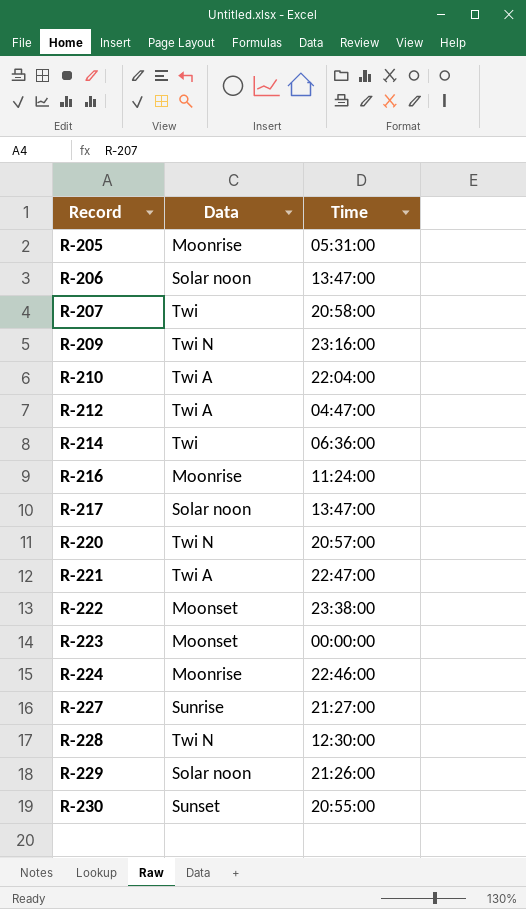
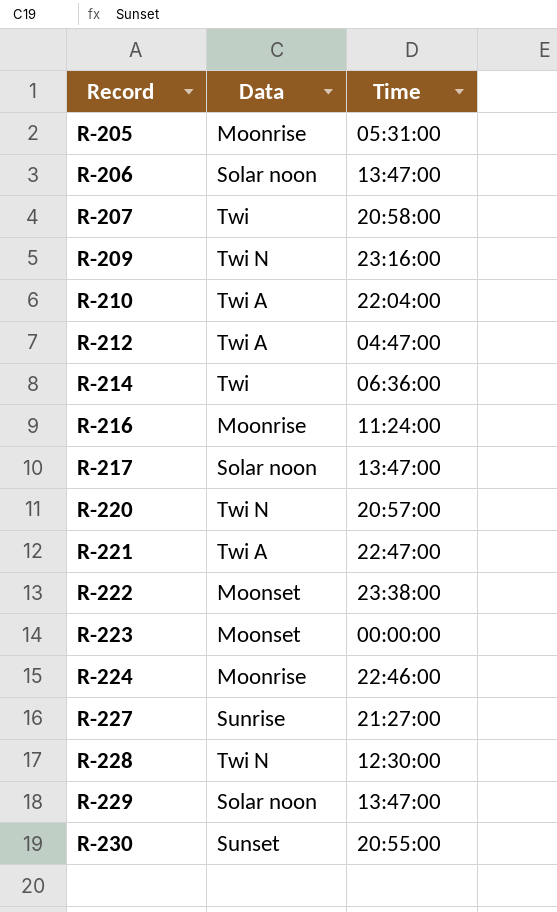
R-229 | Time: 21:26:00 -> 13:47:00

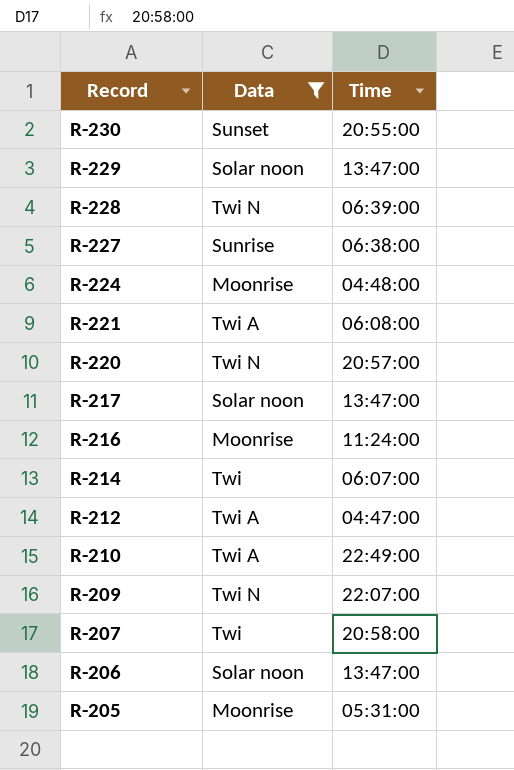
filter: none -> Data != Moonset
row order: Record ascending -> Record descending
R-228 | Time: 12:30:00 -> 06:39:00
R-227 | Time: 21:27:00 -> 06:38:00
R-224 | Time: 22:46:00 -> 04:48:00
R-221 | Time: 22:47:00 -> 06:08:00
R-214 | Time: 06:36:00 -> 06:07:00
R-210 | Time: 22:04:00 -> 22:49:00
R-209 | Time: 23:16:00 -> 22:07:00

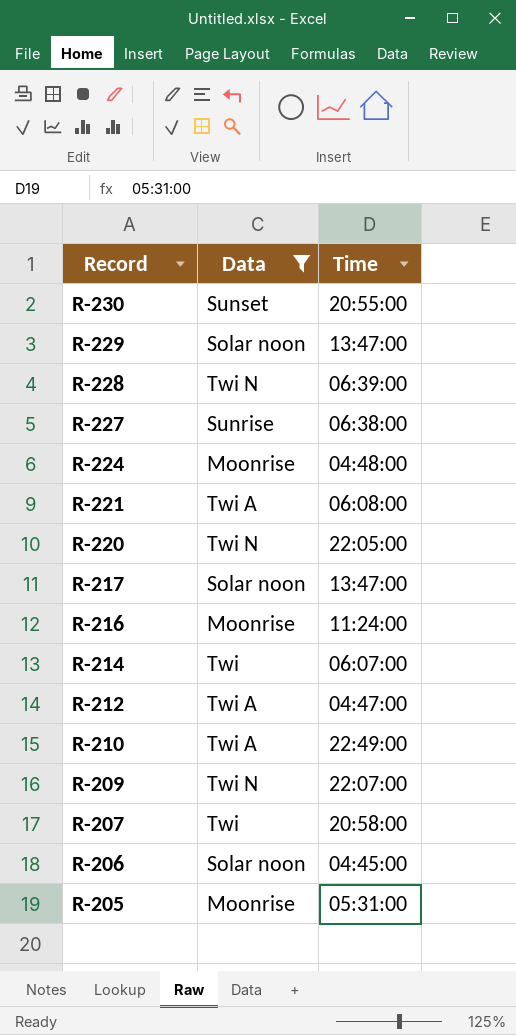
R-220 | Time: 20:57:00 -> 22:05:00
R-206 | Time: 13:47:00 -> 04:45:00

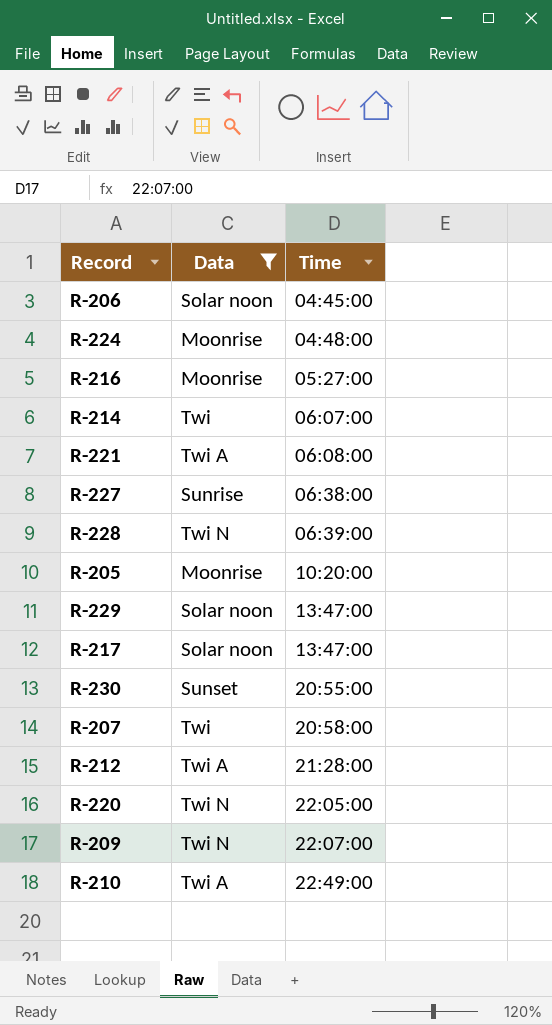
row order: Record descending -> Time ascending
R-216 | Time: 11:24:00 -> 05:27:00
R-205 | Time: 05:31:00 -> 10:20:00
R-212 | Time: 04:47:00 -> 21:28:00

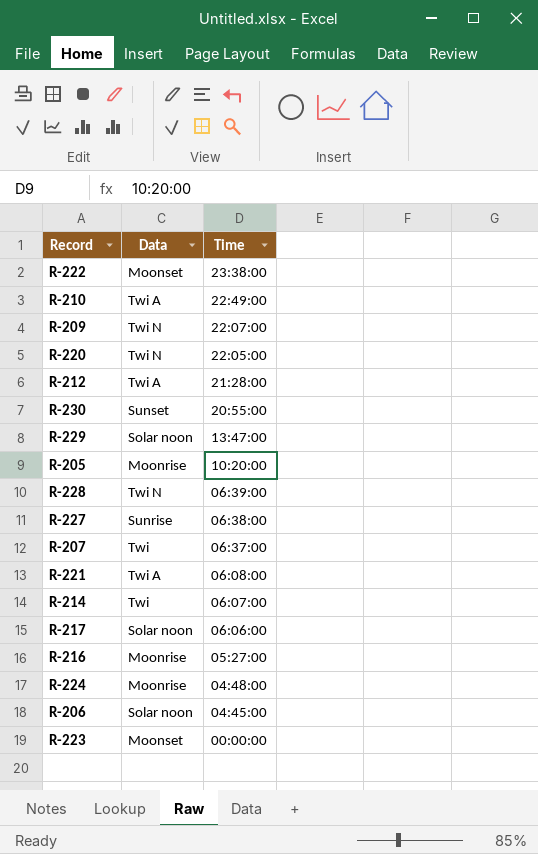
filter: Data != Moonset -> none
row order: Time ascending -> Time descending
R-207 | Time: 20:58:00 -> 06:37:00
R-217 | Time: 13:47:00 -> 06:06:00

